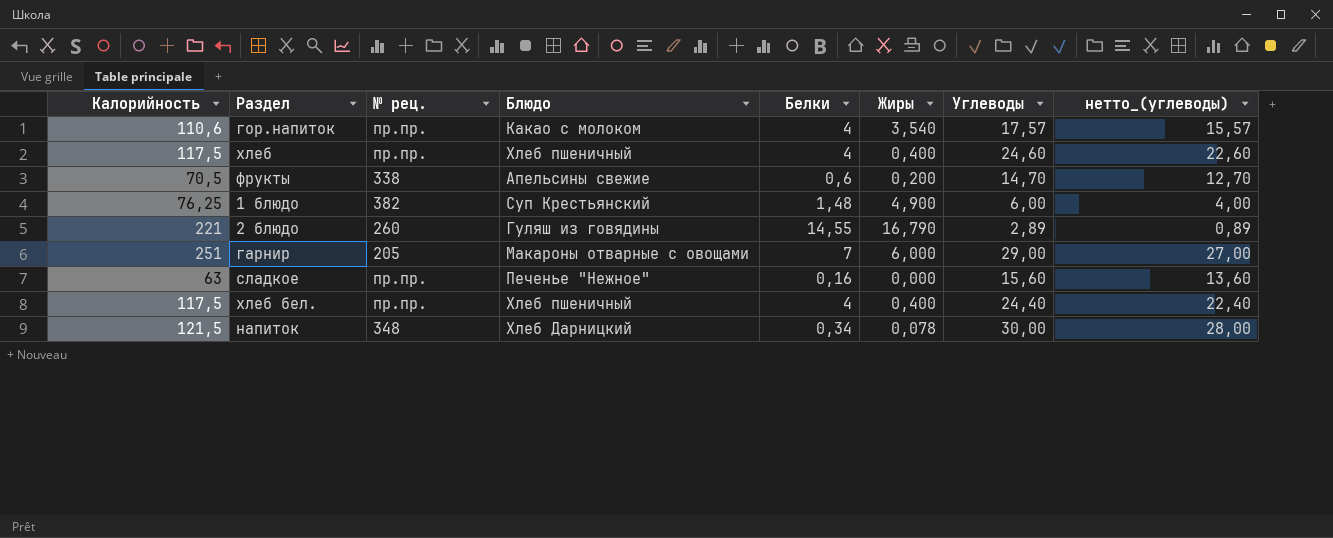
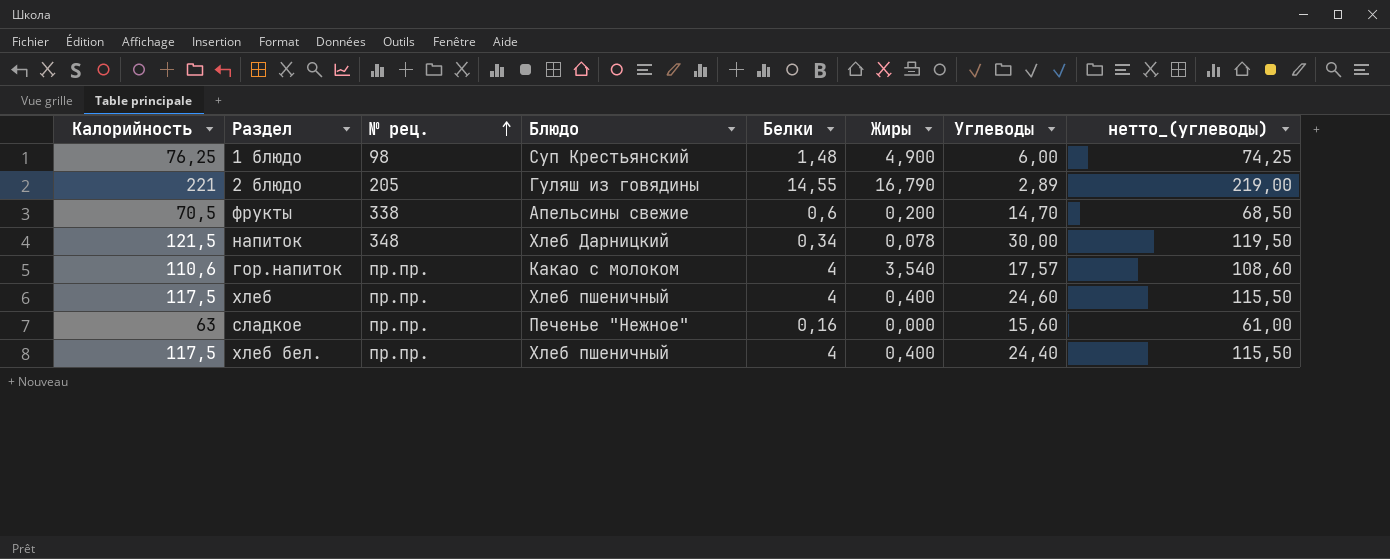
row order: none -> № рец. ascending
column нетто_(углеводы) | formula: [Углеводы] - 2 -> [Калорийность] - 2
row гарнир: 251 | 205 | Макароны отварные с овощами | 7 | 6,000 | 29,00 | 27,00 -> none
1 блюдо | № рец.: 382 -> 98
2 блюдо | № рец.: 260 -> 205

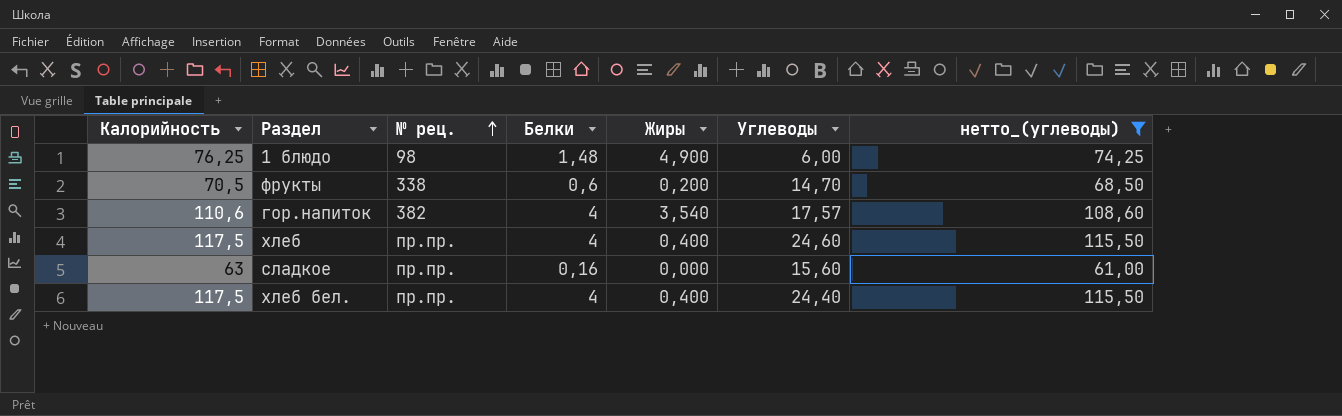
filter: none -> нетто_(углеводы) <= 115,50
column Блюдо | position: 4 -> none
гор.напиток | № рец.: пр.пр. -> 382

